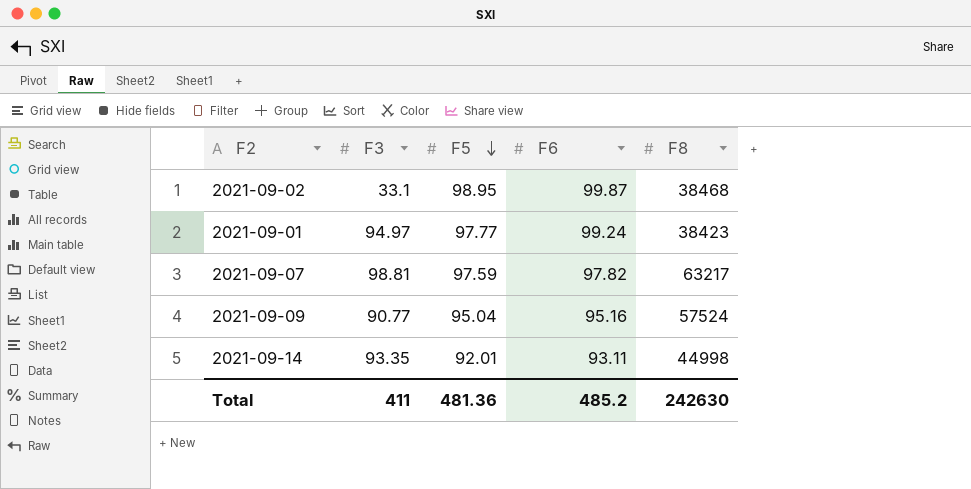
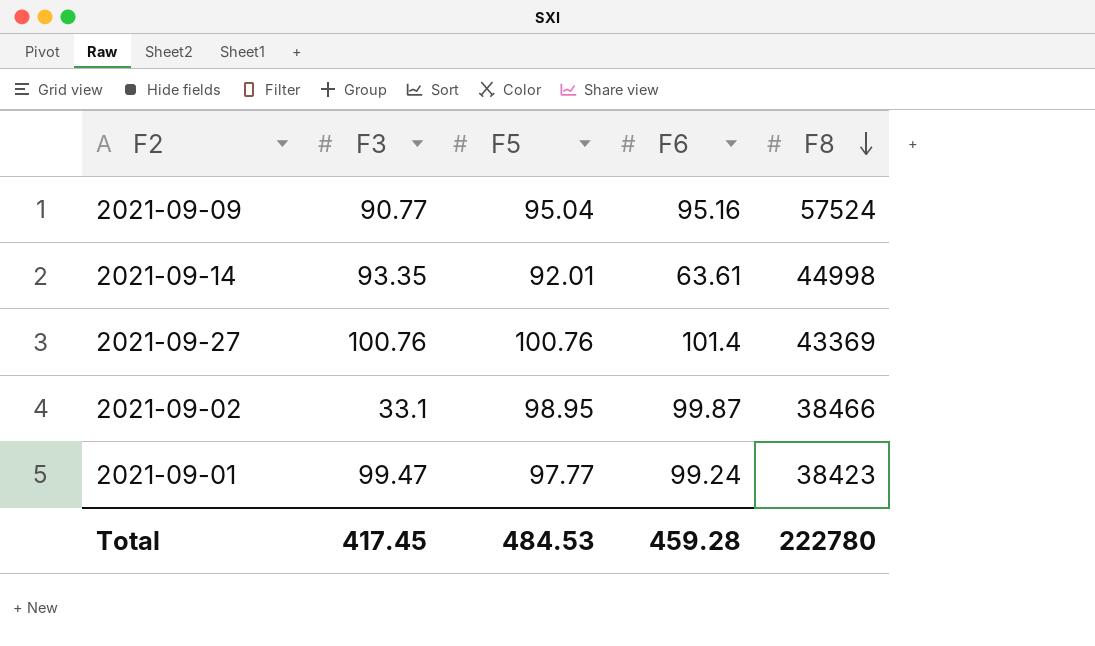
row order: F5 descending -> F8 descending
row 2021-09-07: 98.81 | 97.59 | 97.82 | 63217 -> none
2021-09-14 | F6: 93.11 -> 63.61
row 2021-09-27: none -> 100.76 | 100.76 | 101.4 | 43369
2021-09-02 | F8: 38468 -> 38466
2021-09-01 | F3: 94.97 -> 99.47
Total | F3: 411 -> 417.45
Total | F5: 481.36 -> 484.53
Total | F6: 485.2 -> 459.28
Total | F8: 242630 -> 222780

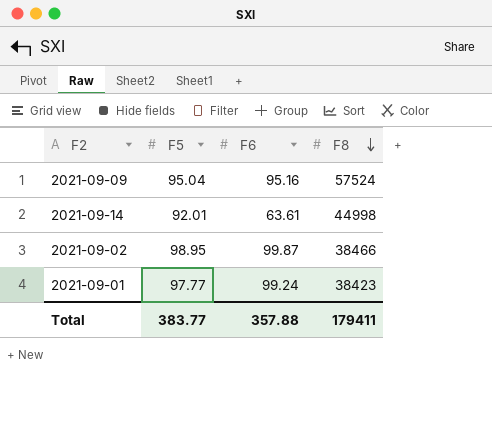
column F3 | position: 2 -> none
row 2021-09-27: 100.76 | 100.76 | 101.4 | 43369 -> none
Total | F5: 484.53 -> 383.77
Total | F6: 459.28 -> 357.88
Total | F8: 222780 -> 179411

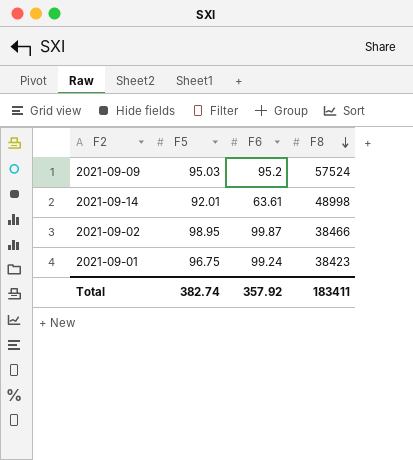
2021-09-09 | F5: 95.04 -> 95.03
2021-09-09 | F6: 95.16 -> 95.2
2021-09-14 | F8: 44998 -> 48998
2021-09-01 | F5: 97.77 -> 96.75
Total | F5: 383.77 -> 382.74
Total | F6: 357.88 -> 357.92
Total | F8: 179411 -> 183411

